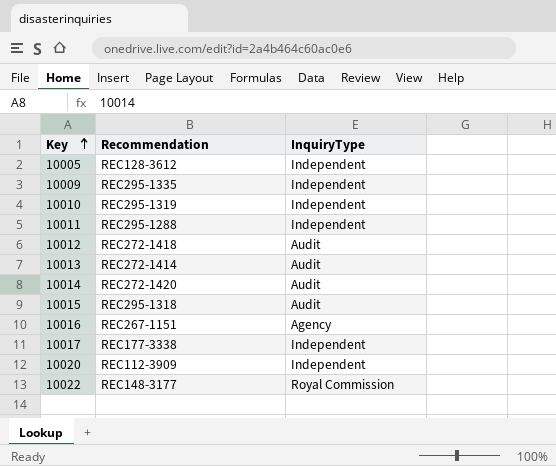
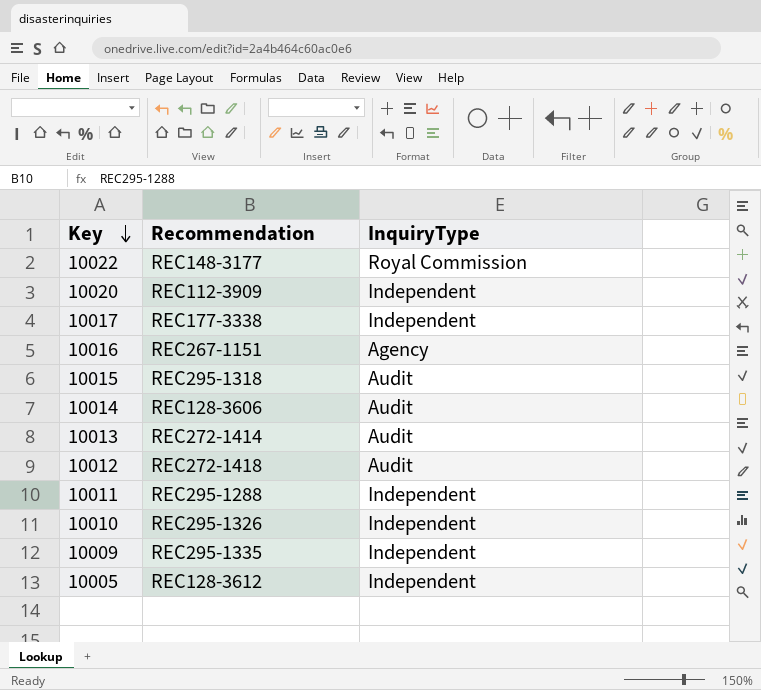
row order: Key ascending -> Key descending
10014 | Recommendation: REC272-1420 -> REC128-3606
10010 | Recommendation: REC295-1319 -> REC295-1326

